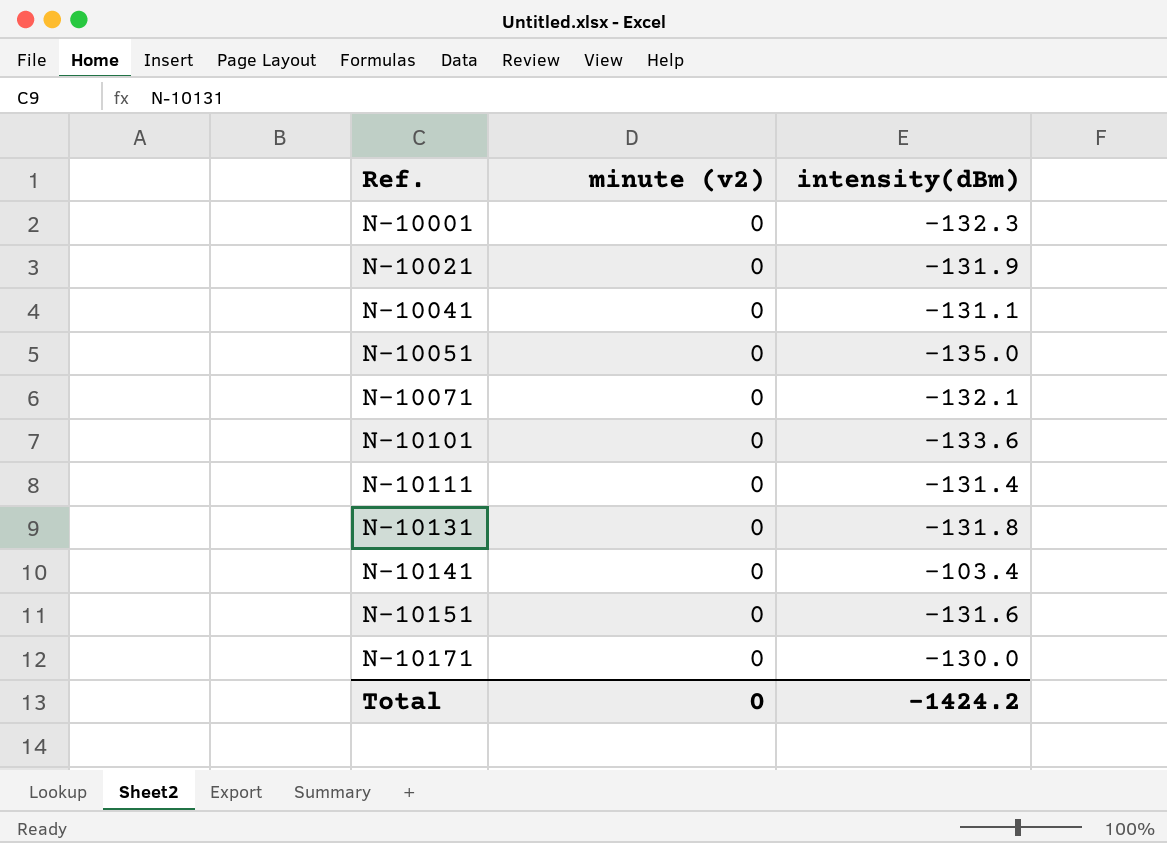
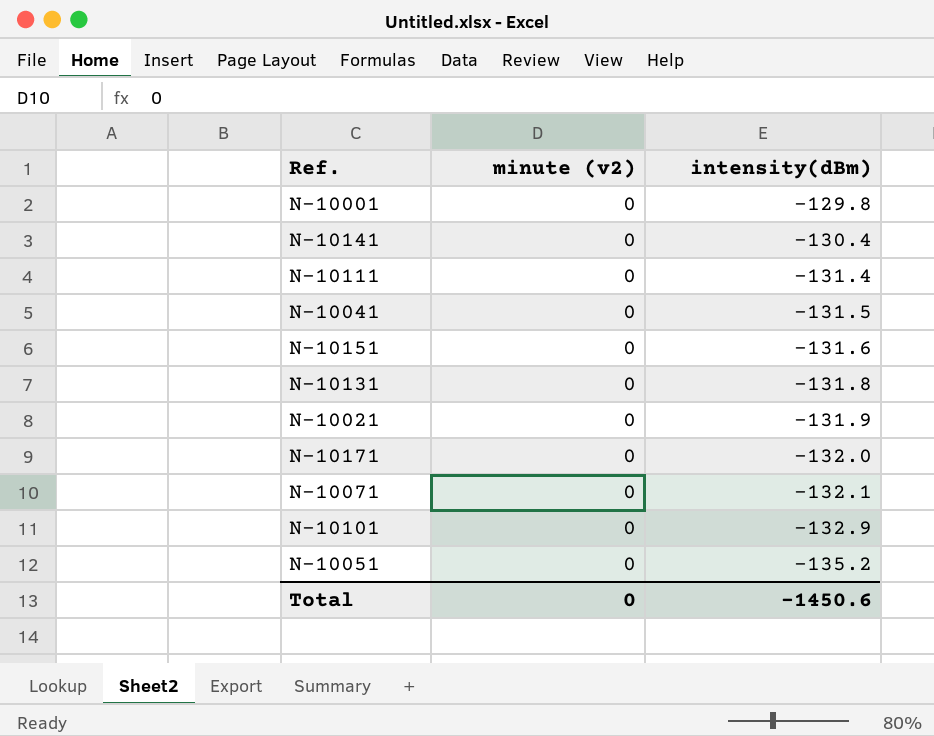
row order: Ref. ascending -> intensity(dBm) descending
N-10001 | intensity(dBm): -132.3 -> -129.8
N-10141 | intensity(dBm): -103.4 -> -130.4
N-10041 | intensity(dBm): -131.1 -> -131.5
N-10171 | intensity(dBm): -130.0 -> -132.0
N-10101 | intensity(dBm): -133.6 -> -132.9
N-10051 | intensity(dBm): -135.0 -> -135.2
Total | intensity(dBm): -1424.2 -> -1450.6

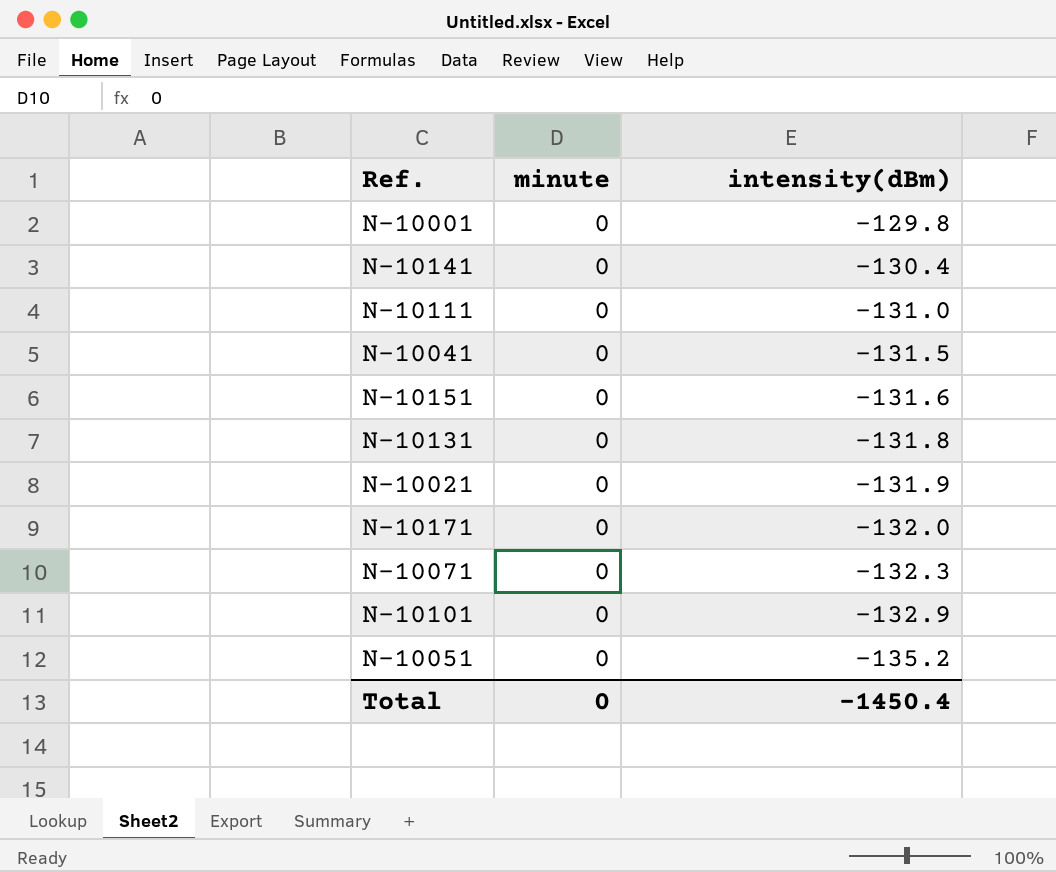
column name: minute (v2) -> minute
N-10111 | intensity(dBm): -131.4 -> -131.0
N-10071 | intensity(dBm): -132.1 -> -132.3
Total | intensity(dBm): -1450.6 -> -1450.4

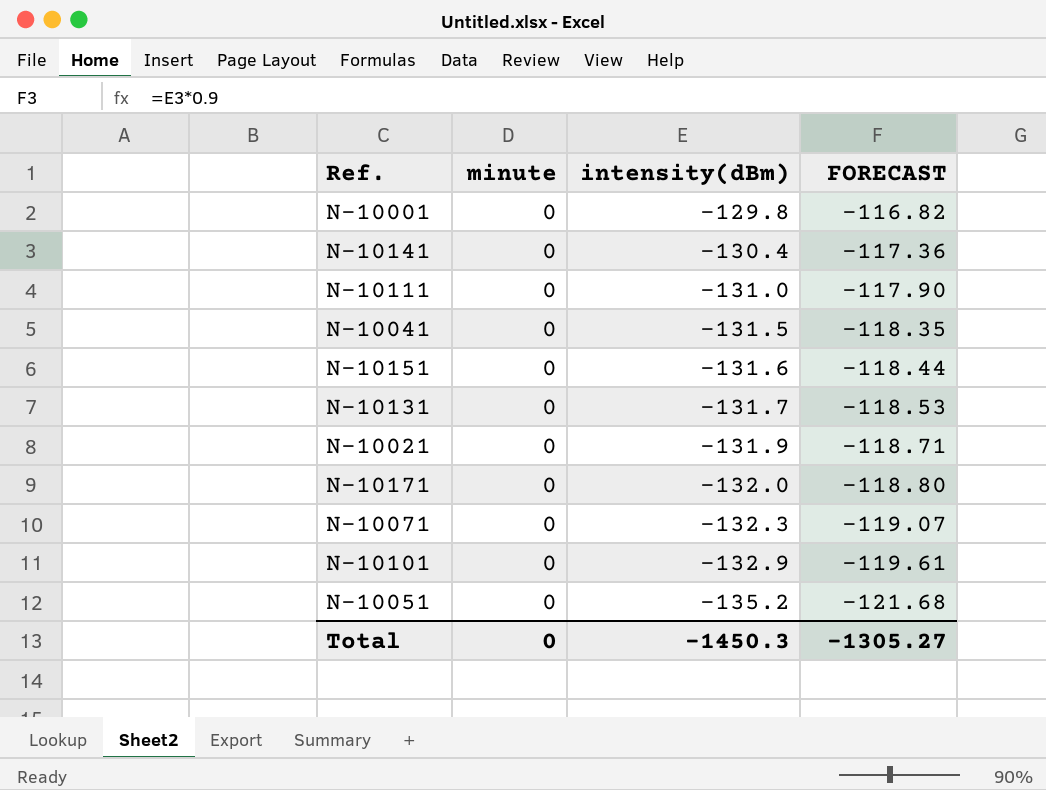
column FORECAST | formula: none -> [intensity(dBm)] * 0.9
N-10131 | intensity(dBm): -131.8 -> -131.7
Total | intensity(dBm): -1450.4 -> -1450.3

